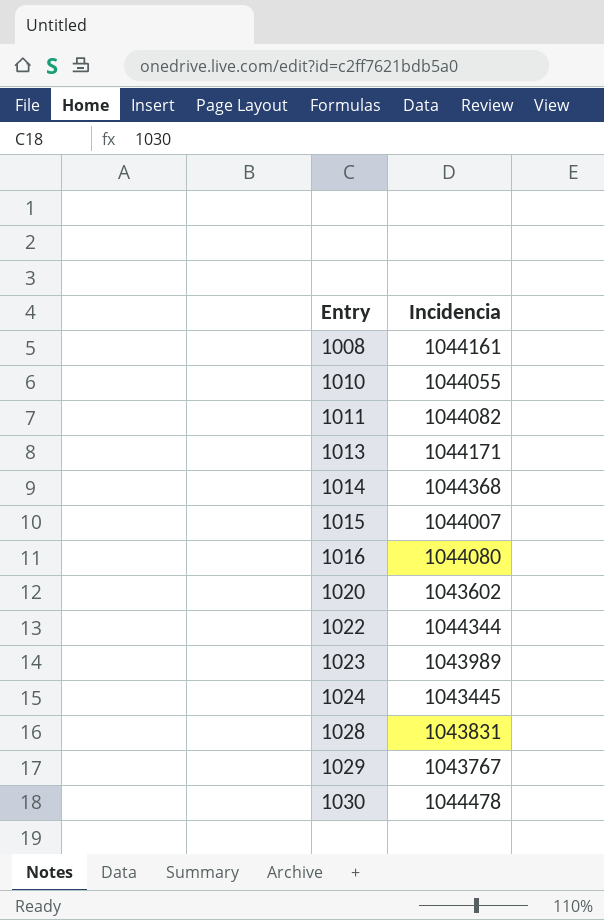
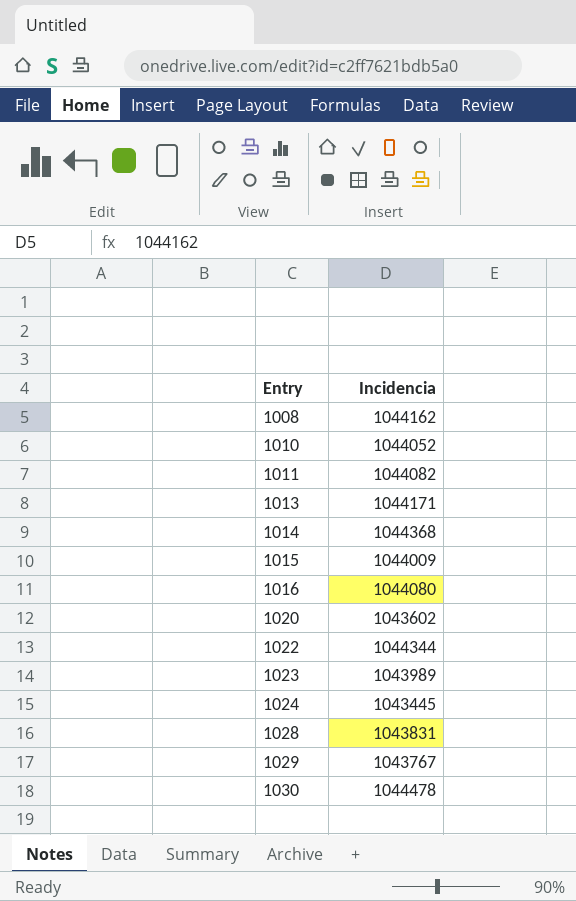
1008 | Incidencia: 1044161 -> 1044162
1010 | Incidencia: 1044055 -> 1044052
1015 | Incidencia: 1044007 -> 1044009

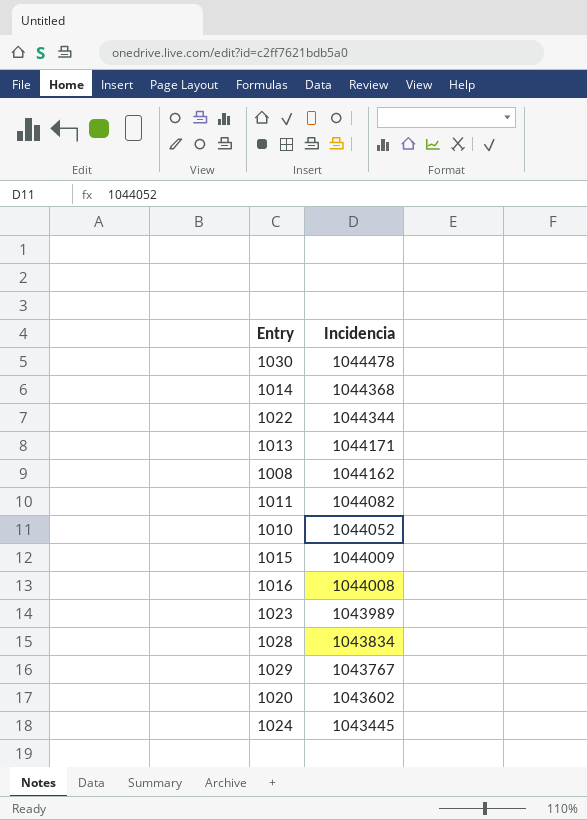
row order: Entry ascending -> Incidencia descending
1016 | Incidencia: 1044080 -> 1044008
1028 | Incidencia: 1043831 -> 1043834

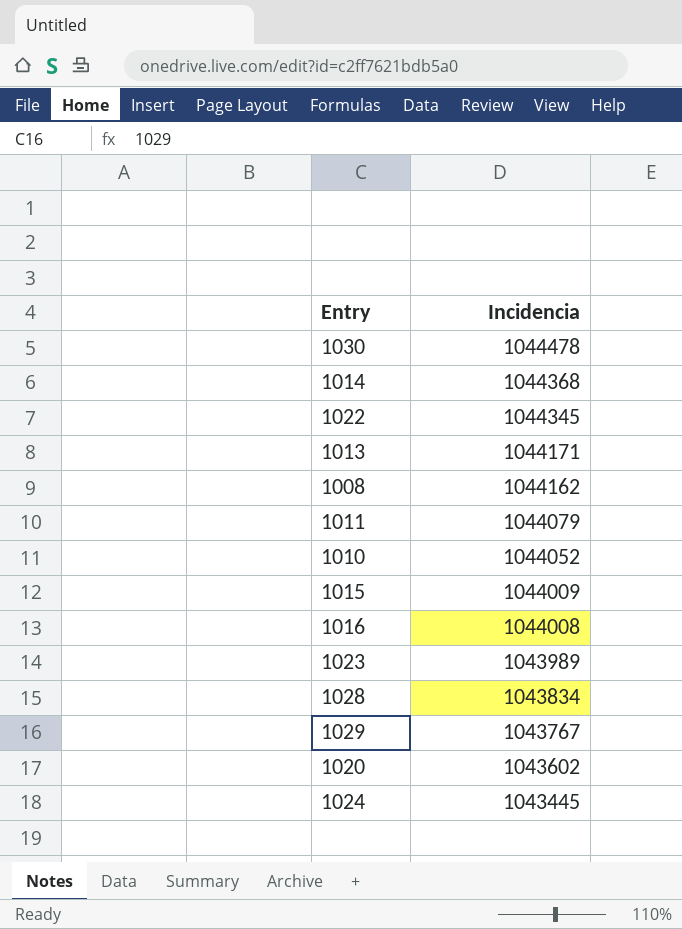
1022 | Incidencia: 1044344 -> 1044345
1011 | Incidencia: 1044082 -> 1044079

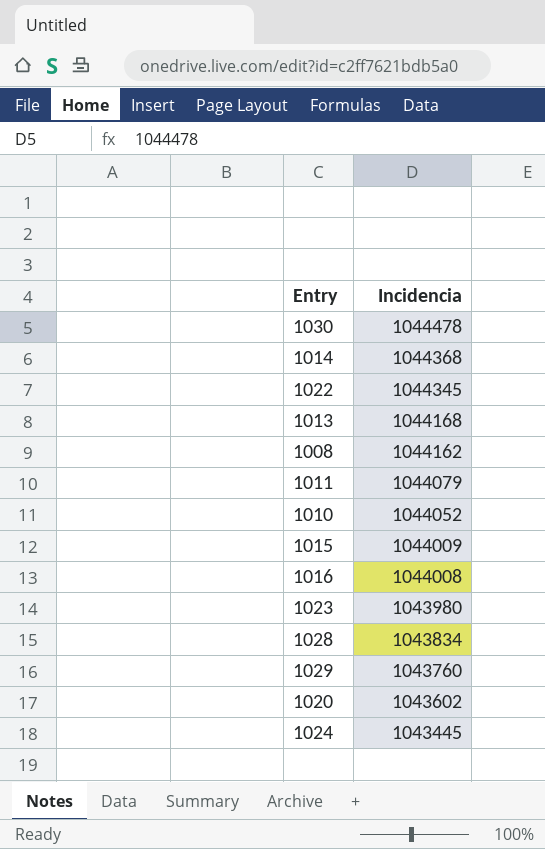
1013 | Incidencia: 1044171 -> 1044168
1023 | Incidencia: 1043989 -> 1043980
1029 | Incidencia: 1043767 -> 1043760

